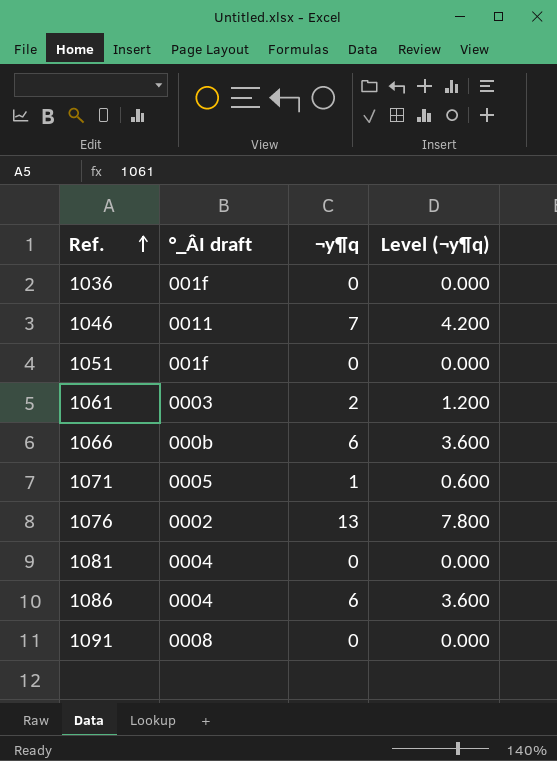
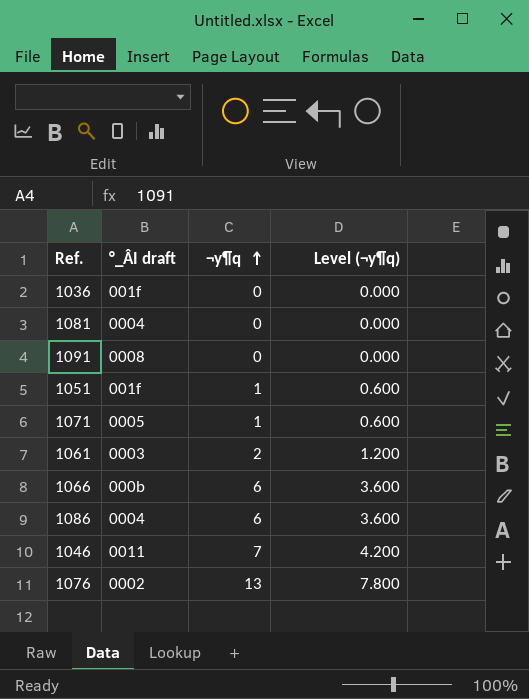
row order: Ref. ascending -> ¬y¶q ascending
1051 | ¬y¶q: 0 -> 1
1051 | Level (¬y¶q): 0.000 -> 0.600

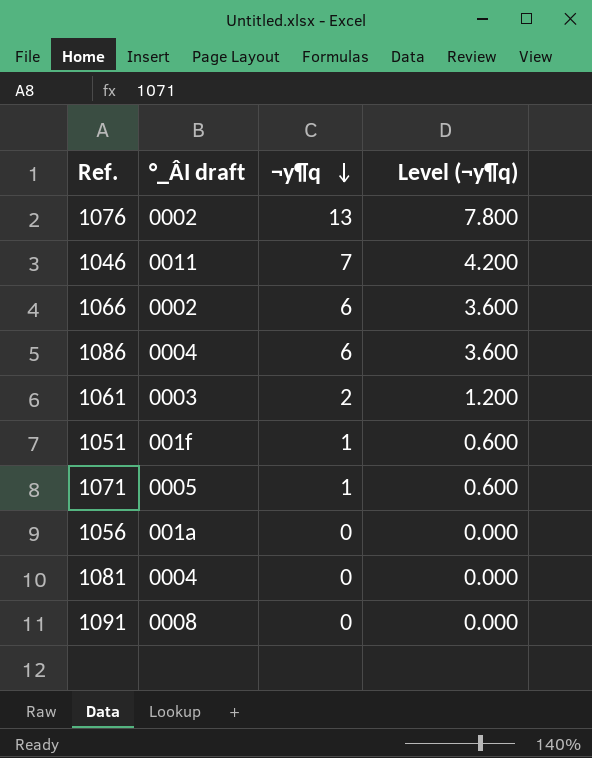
row order: ¬y¶q ascending -> ¬y¶q descending
row 1036: 001f | 0 | 0.000 -> none
1066 | °_ÂI draft: 000b -> 0002
row 1056: none -> 001a | 0 | 0.000

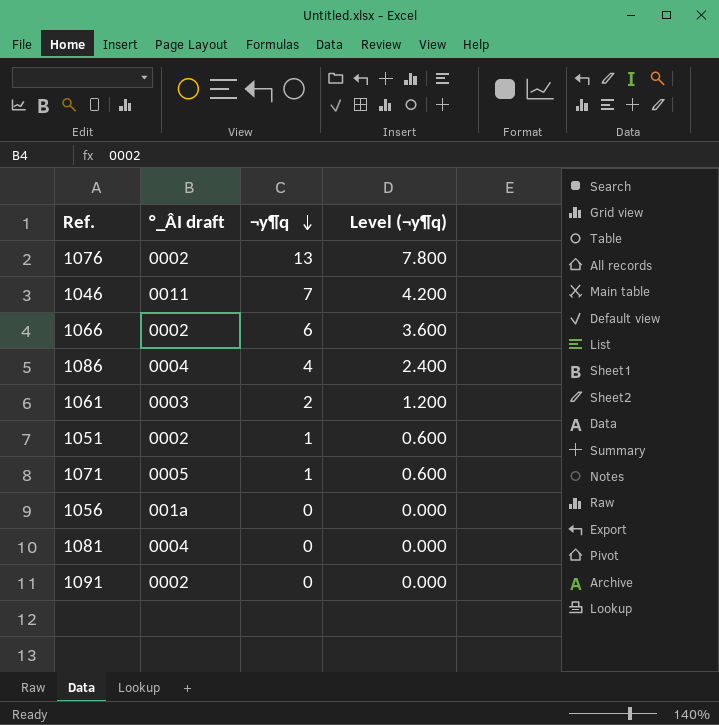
1086 | ¬y¶q: 6 -> 4
1086 | Level (¬y¶q): 3.600 -> 2.400
1051 | °_ÂI draft: 001f -> 0002
1091 | °_ÂI draft: 0008 -> 0002

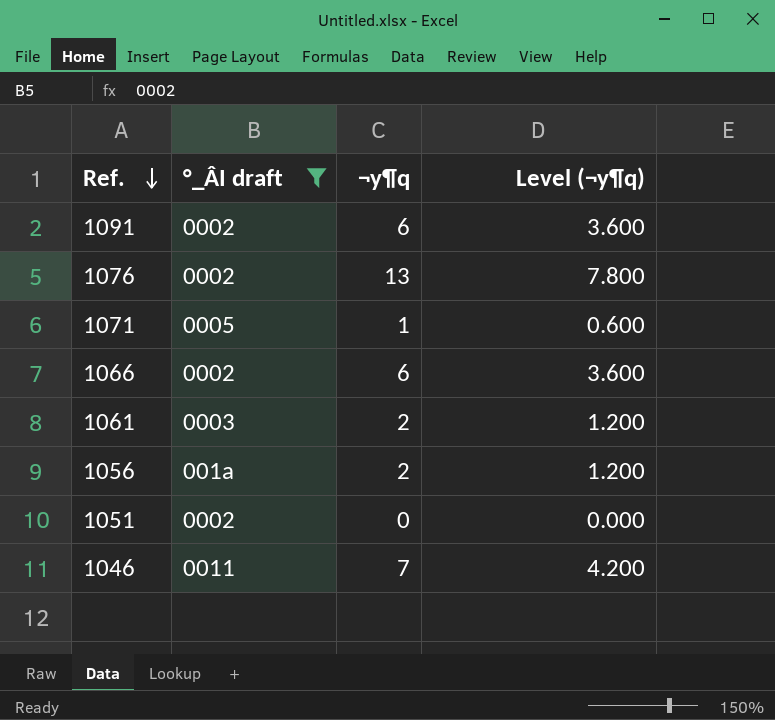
filter: none -> °_ÂI draft != 0004
row order: ¬y¶q descending -> Ref. descending
1091 | ¬y¶q: 0 -> 6
1091 | Level (¬y¶q): 0.000 -> 3.600
1056 | ¬y¶q: 0 -> 2
1056 | Level (¬y¶q): 0.000 -> 1.200
1051 | ¬y¶q: 1 -> 0
1051 | Level (¬y¶q): 0.600 -> 0.000

